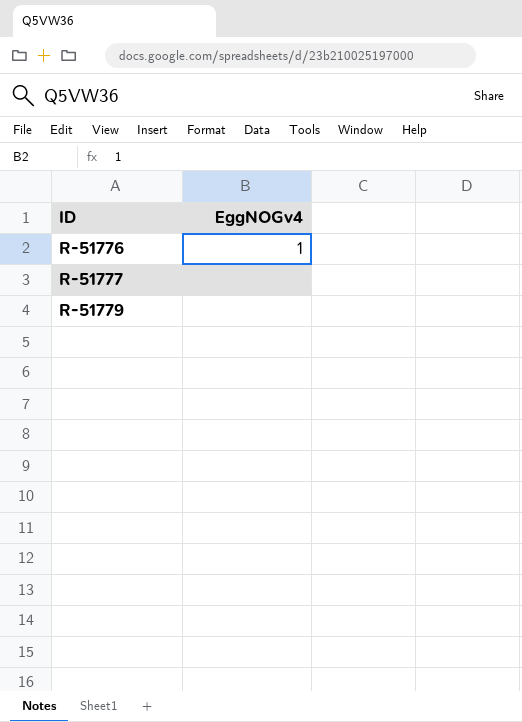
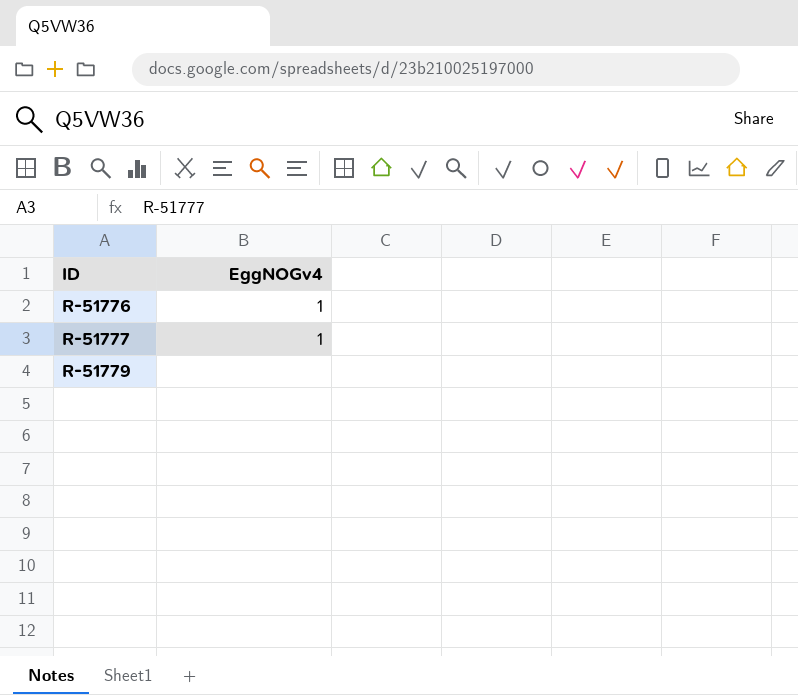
R-51777 | EggNOGv4: none -> 1

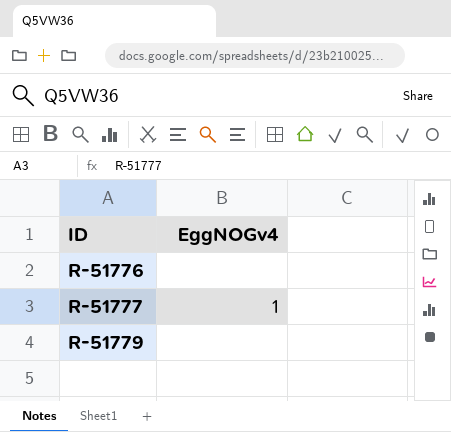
R-51776 | EggNOGv4: 1 -> none

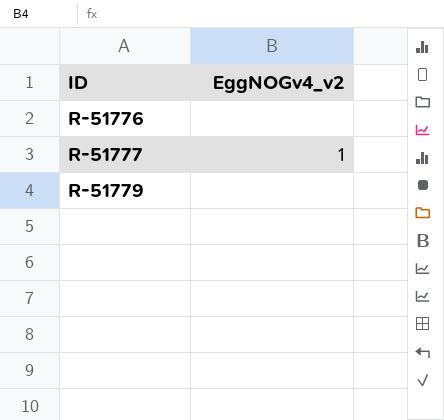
column name: EggNOGv4 -> EggNOGv4_v2

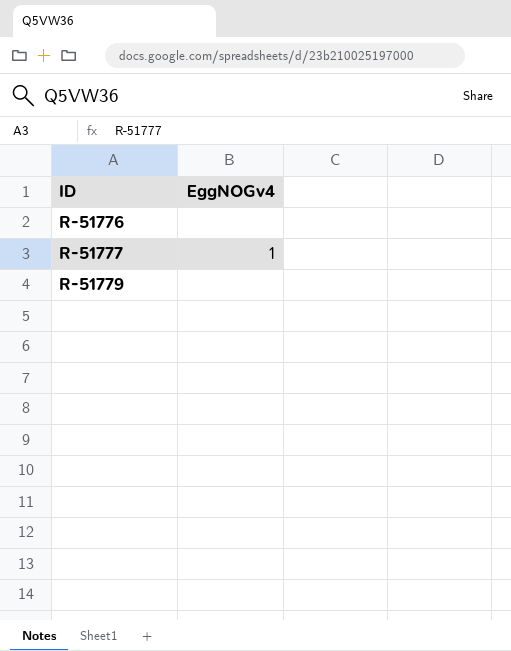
column name: EggNOGv4_v2 -> EggNOGv4

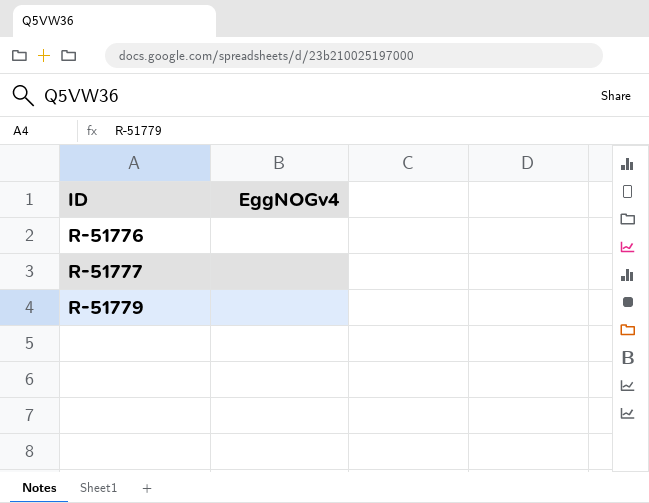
R-51777 | EggNOGv4: 1 -> none

